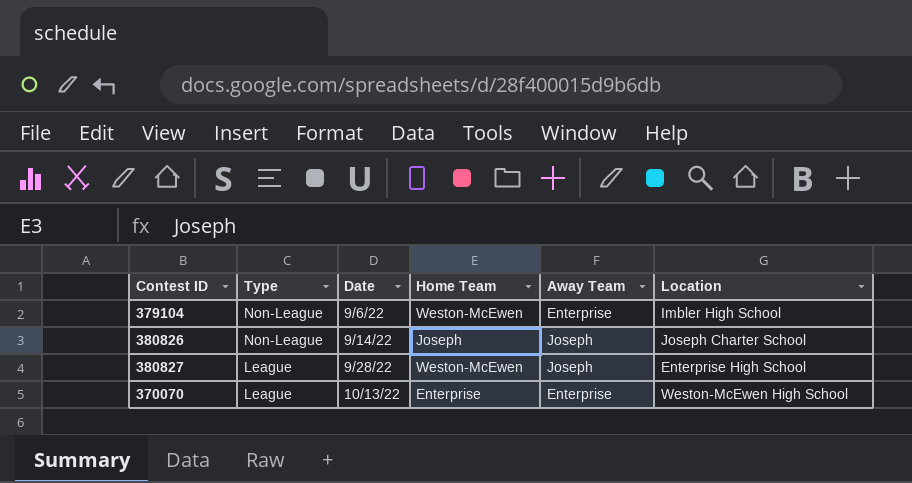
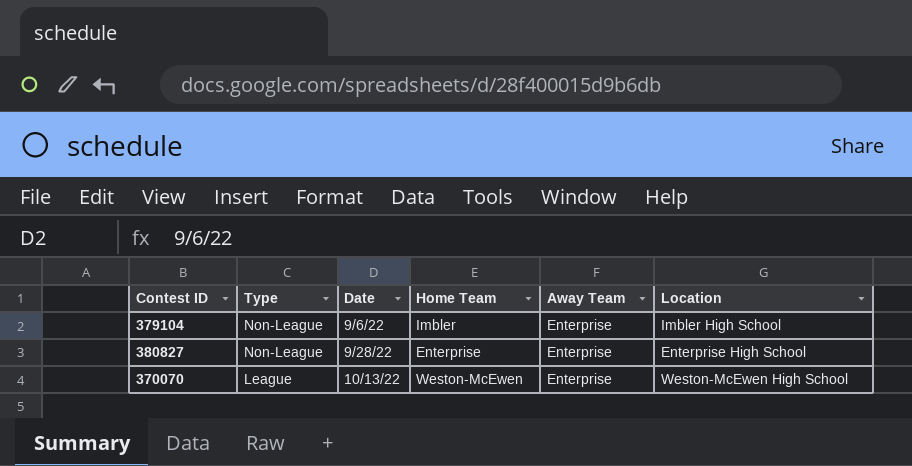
row 380826: Non-League | 9/14/22 | Joseph | Joseph | Joseph Charter School -> none
379104 | Home Team: Weston-McEwen -> Imbler
380827 | Type: League -> Non-League
380827 | Home Team: Weston-McEwen -> Enterprise
380827 | Away Team: Joseph -> Enterprise
370070 | Home Team: Enterprise -> Weston-McEwen

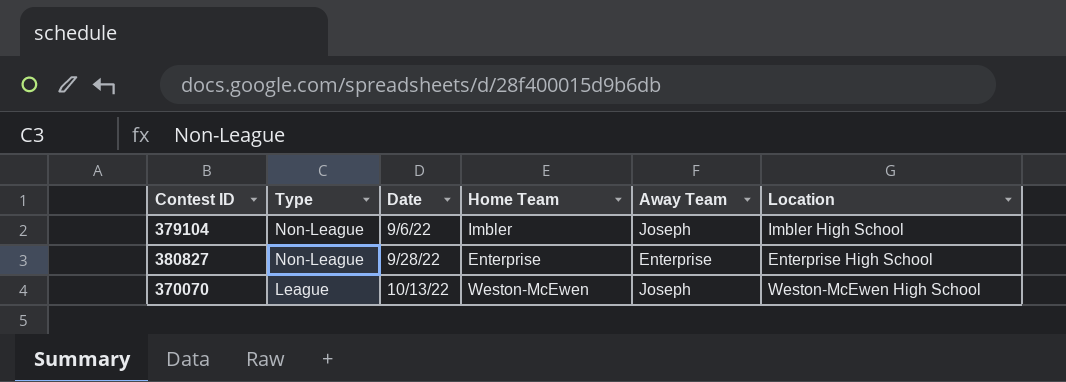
379104 | Away Team: Enterprise -> Joseph
370070 | Away Team: Enterprise -> Joseph

